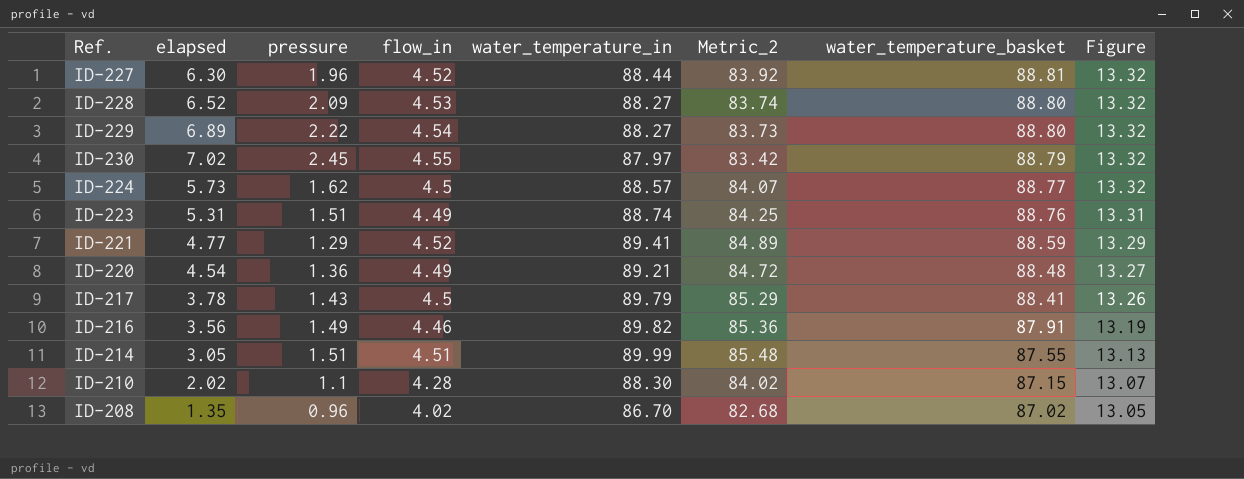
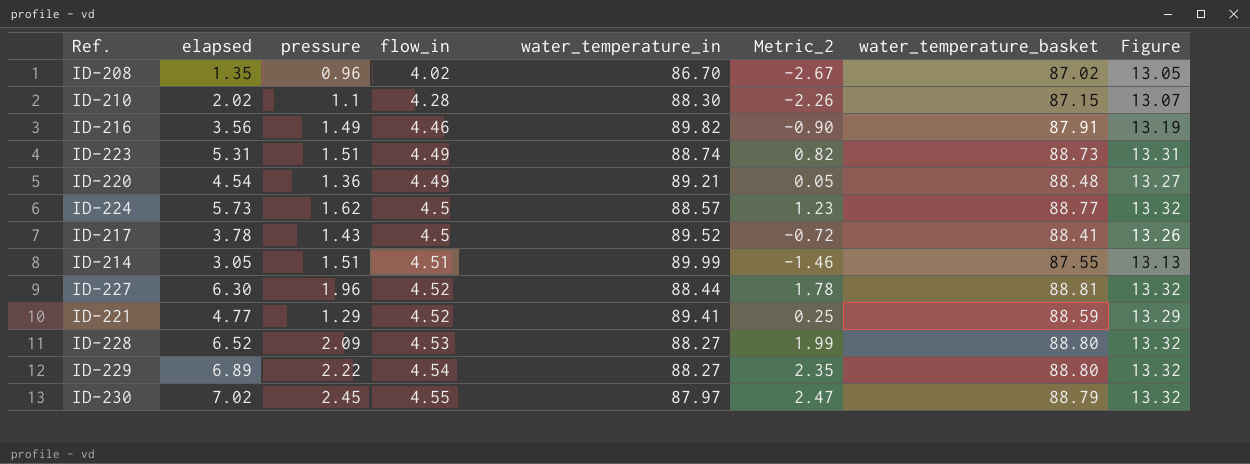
row order: water_temperature_basket descending -> flow_in ascending
column Metric_2 | formula: [water_temperature_in] - [flow_in] -> [elapsed] - [flow_in]
ID-223 | water_temperature_basket: 88.76 -> 88.73
ID-217 | water_temperature_in: 89.79 -> 89.52

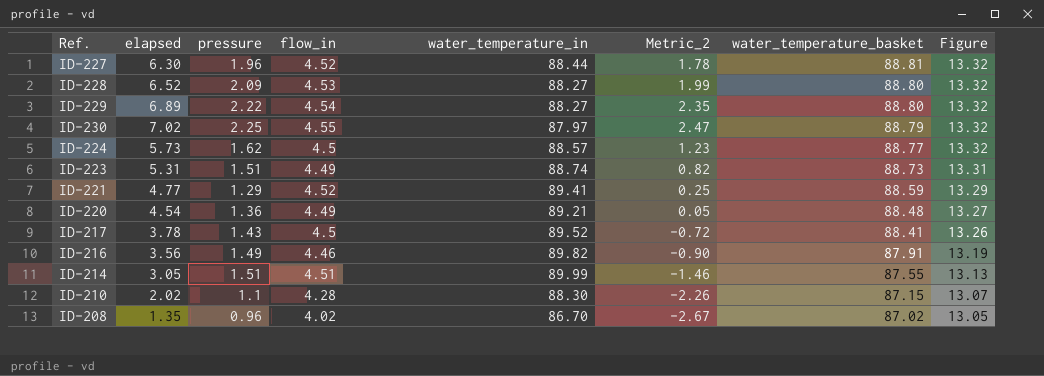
row order: flow_in ascending -> water_temperature_basket descending
ID-230 | pressure: 2.45 -> 2.25

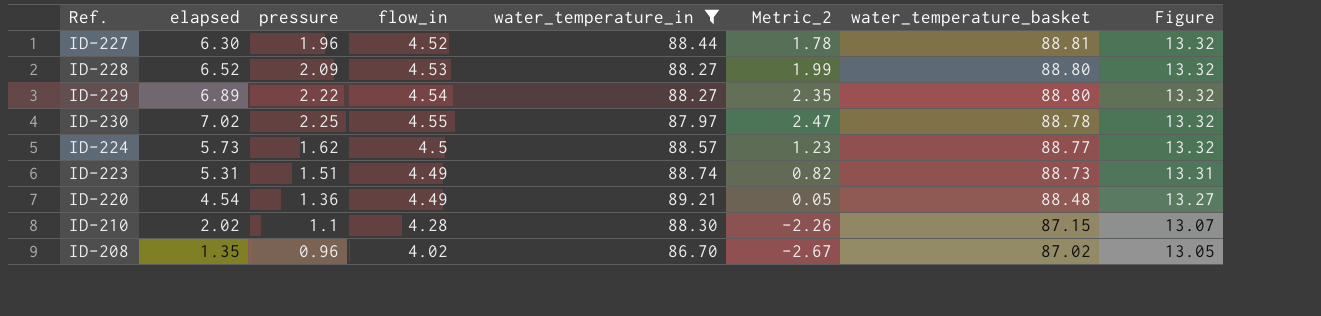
filter: none -> water_temperature_in <= 89.21
ID-230 | water_temperature_basket: 88.79 -> 88.78

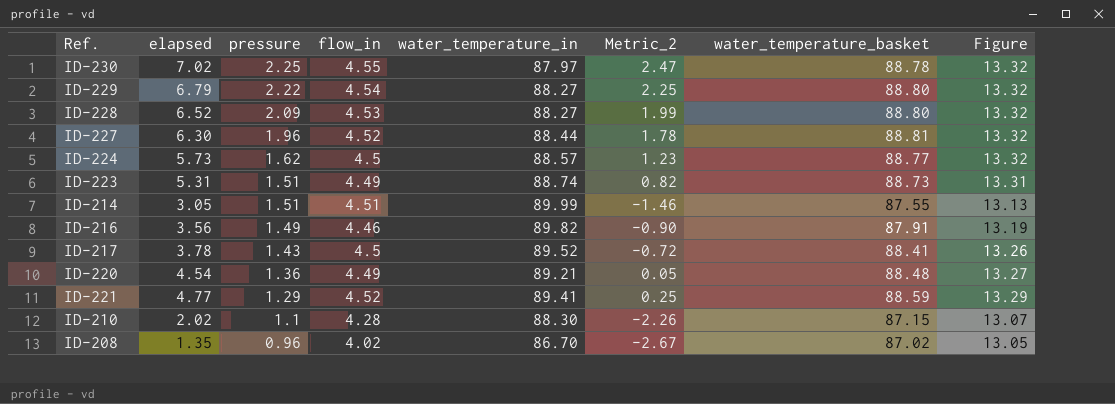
filter: water_temperature_in <= 89.21 -> none
row order: water_temperature_basket descending -> pressure descending
ID-229 | elapsed: 6.89 -> 6.79
ID-229 | Metric_2: 2.35 -> 2.25

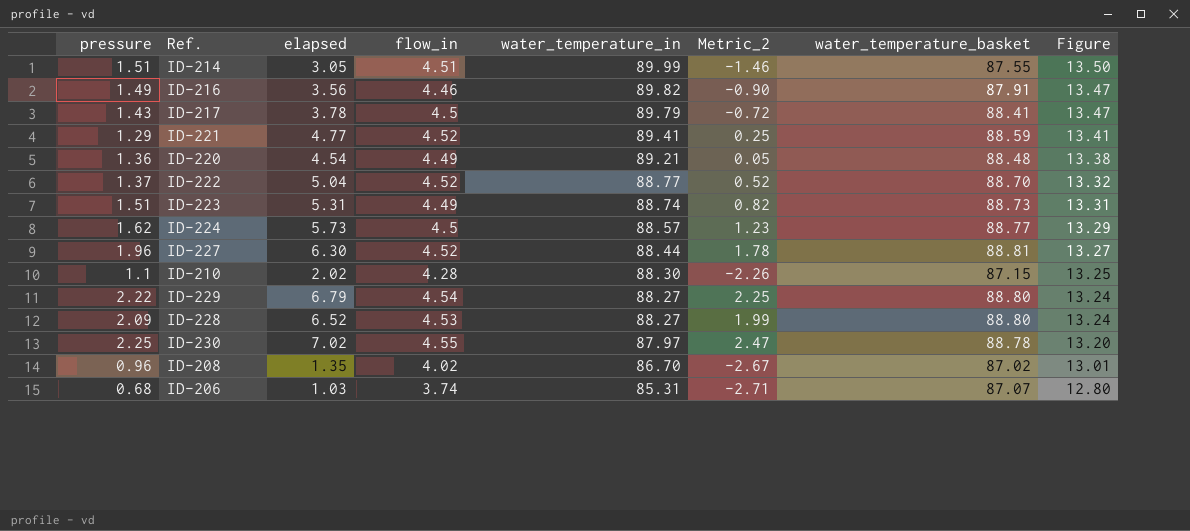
row order: pressure descending -> water_temperature_in descending
column pressure | position: 3 -> 1
column Figure | formula: [water_temperature_basket] * 0.15 -> [water_temperature_in] * 0.15
ID-217 | water_temperature_in: 89.52 -> 89.79
row ID-222: none -> 1.37 | 5.04 | 4.52 | 88.77 | 0.52 | 88.70 | 13.32
row ID-206: none -> 0.68 | 1.03 | 3.74 | 85.31 | -2.71 | 87.07 | 12.80

